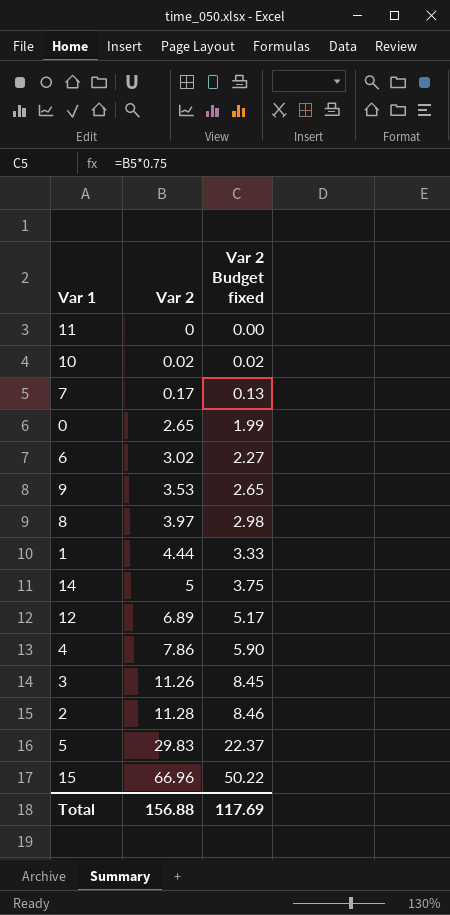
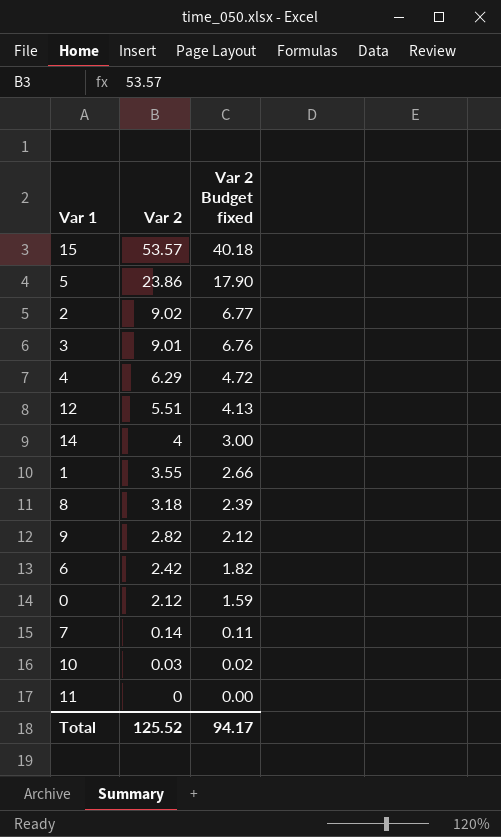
row order: Var 2 ascending -> Var 2 descending
15 | Var 2: 66.96 -> 53.57
15 | Var 2 Budget fixed: 50.22 -> 40.18
5 | Var 2: 29.83 -> 23.86
5 | Var 2 Budget fixed: 22.37 -> 17.90
2 | Var 2: 11.28 -> 9.02
2 | Var 2 Budget fixed: 8.46 -> 6.77
3 | Var 2: 11.26 -> 9.01
3 | Var 2 Budget fixed: 8.45 -> 6.76
4 | Var 2: 7.86 -> 6.29
4 | Var 2 Budget fixed: 5.90 -> 4.72
12 | Var 2: 6.89 -> 5.51
12 | Var 2 Budget fixed: 5.17 -> 4.13
14 | Var 2: 5 -> 4
14 | Var 2 Budget fixed: 3.75 -> 3.00
1 | Var 2: 4.44 -> 3.55
1 | Var 2 Budget fixed: 3.33 -> 2.66
8 | Var 2: 3.97 -> 3.18
8 | Var 2 Budget fixed: 2.98 -> 2.39
9 | Var 2: 3.53 -> 2.82
9 | Var 2 Budget fixed: 2.65 -> 2.12
6 | Var 2: 3.02 -> 2.42
6 | Var 2 Budget fixed: 2.27 -> 1.82
0 | Var 2: 2.65 -> 2.12
0 | Var 2 Budget fixed: 1.99 -> 1.59
7 | Var 2: 0.17 -> 0.14
7 | Var 2 Budget fixed: 0.13 -> 0.11
10 | Var 2: 0.02 -> 0.03
Total | Var 2: 156.88 -> 125.52
Total | Var 2 Budget fixed: 117.69 -> 94.17

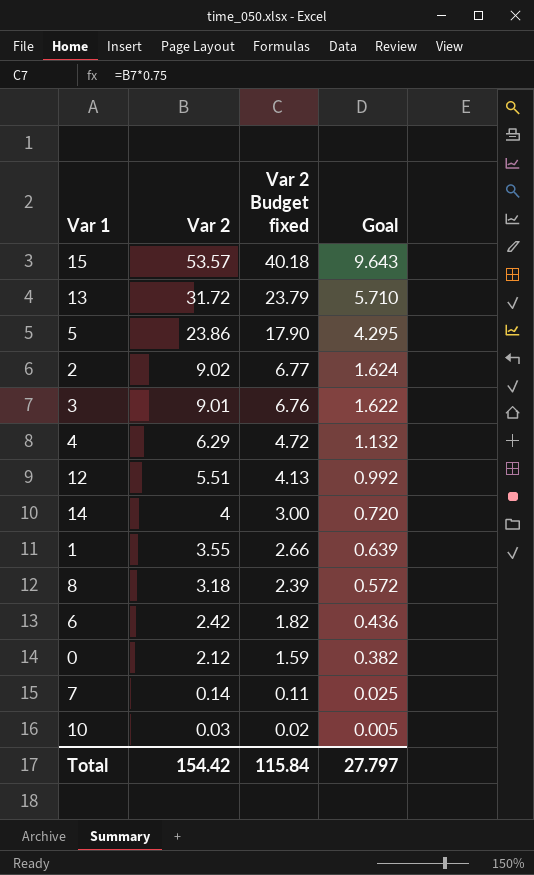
column Goal | formula: none -> [Var 2] * 0.18
row 9: 2.82 | 2.12 -> none
row 11: 0 | 0.00 -> none
row 13: none -> 31.72 | 23.79 | 5.710
Total | Var 2: 125.52 -> 154.42
Total | Var 2 Budget fixed: 94.17 -> 115.84

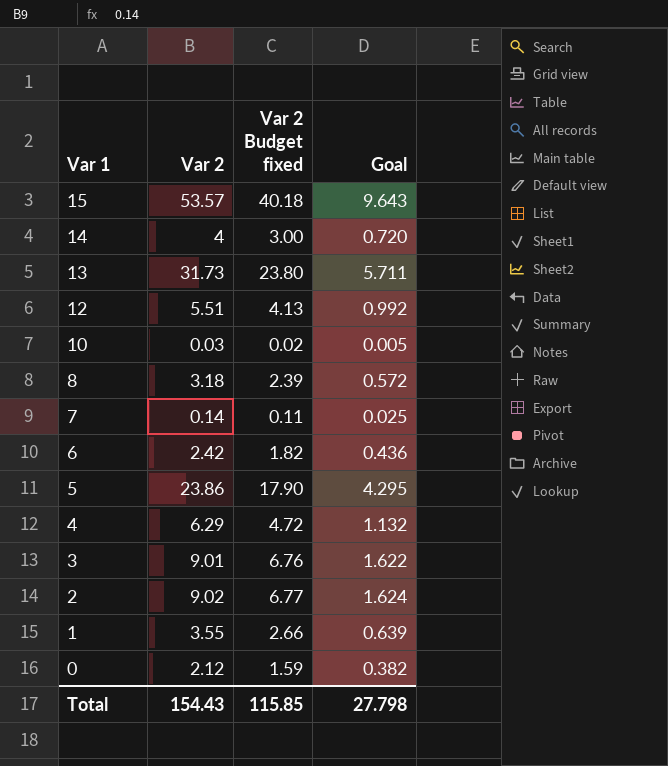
row order: Var 2 descending -> Var 1 descending
13 | Var 2: 31.72 -> 31.73
13 | Var 2 Budget fixed: 23.79 -> 23.80
13 | Goal: 5.710 -> 5.711
Total | Var 2: 154.42 -> 154.43
Total | Var 2 Budget fixed: 115.84 -> 115.85
Total | Goal: 27.797 -> 27.798

